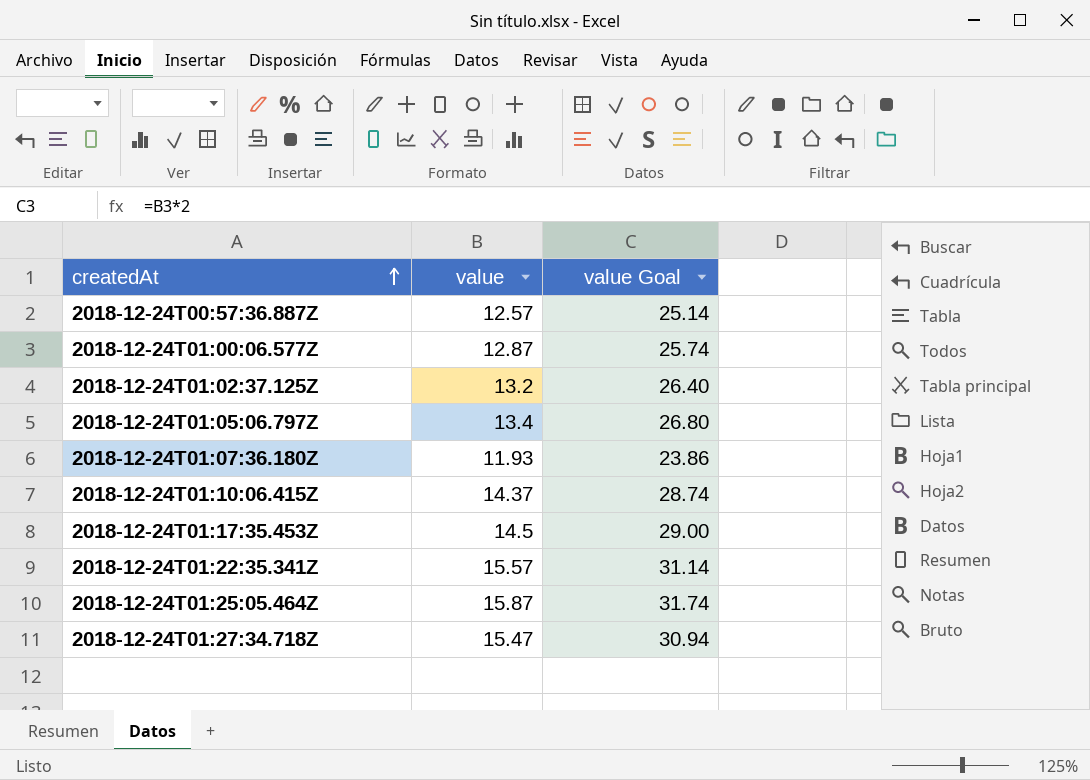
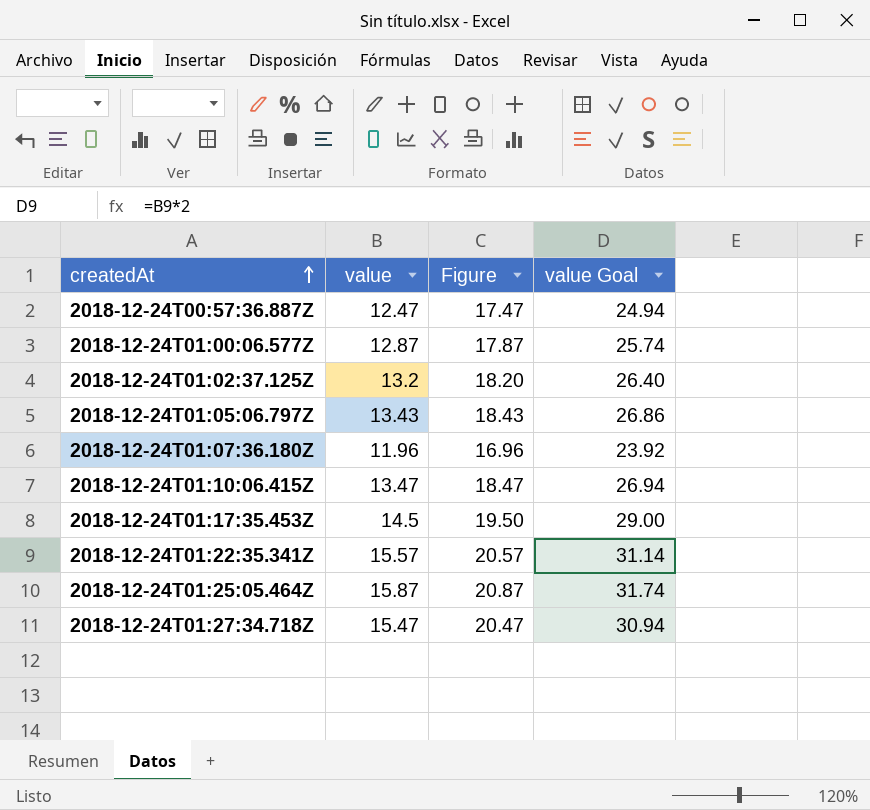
column Figure | formula: none -> [value] + 5
2018-12-24T00:57:36.887Z | value: 12.57 -> 12.47
2018-12-24T00:57:36.887Z | value Goal: 25.14 -> 24.94
2018-12-24T01:05:06.797Z | value: 13.4 -> 13.43
2018-12-24T01:05:06.797Z | value Goal: 26.80 -> 26.86
2018-12-24T01:07:36.180Z | value: 11.93 -> 11.96
2018-12-24T01:07:36.180Z | value Goal: 23.86 -> 23.92
2018-12-24T01:10:06.415Z | value: 14.37 -> 13.47
2018-12-24T01:10:06.415Z | value Goal: 28.74 -> 26.94

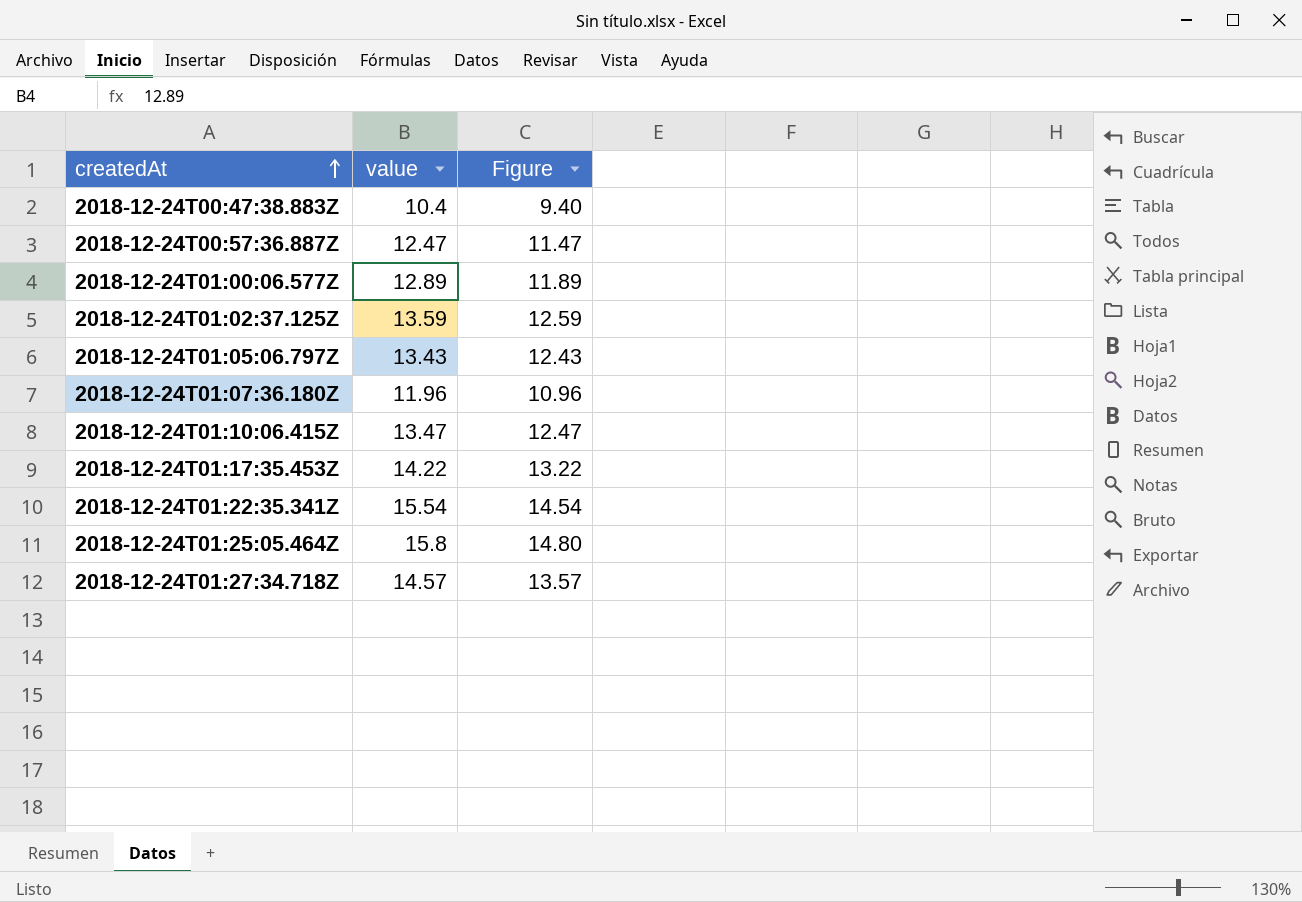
column value Goal | formula: [value] * 2 -> none
column Figure | formula: [value] + 5 -> [value] - 1
row 2018-12-24T00:47:38.883Z: none -> 10.4 | 9.40
2018-12-24T01:00:06.577Z | value: 12.87 -> 12.89
2018-12-24T01:02:37.125Z | value: 13.2 -> 13.59
2018-12-24T01:17:35.453Z | value: 14.5 -> 14.22
2018-12-24T01:22:35.341Z | value: 15.57 -> 15.54
2018-12-24T01:25:05.464Z | value: 15.87 -> 15.8
2018-12-24T01:27:34.718Z | value: 15.47 -> 14.57

